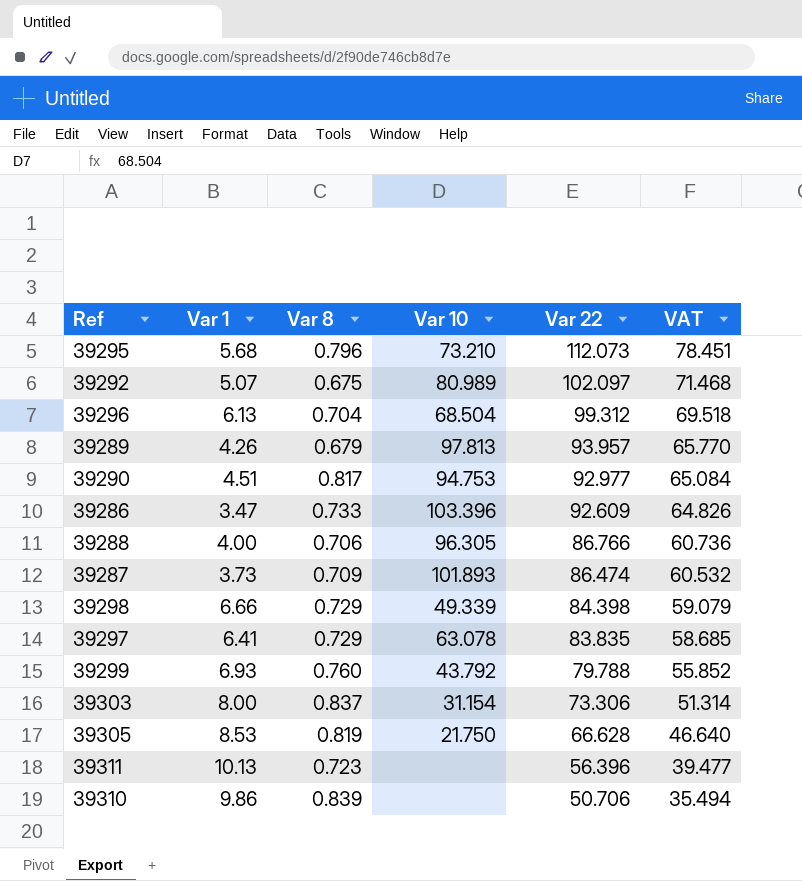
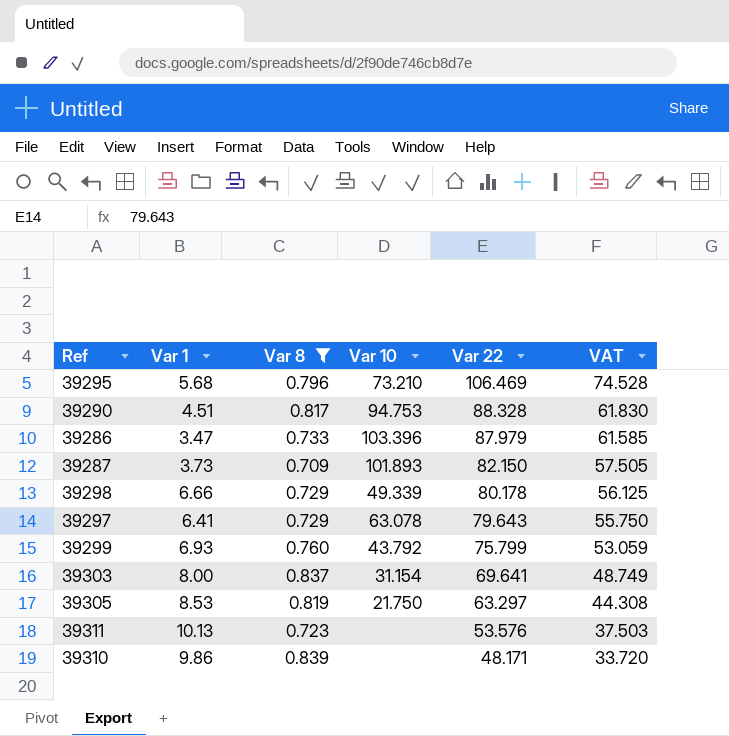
filter: none -> Var 8 >= 0.709
39295 | Var 22: 112.073 -> 106.469
39295 | VAT: 78.451 -> 74.528
39290 | Var 22: 92.977 -> 88.328
39290 | VAT: 65.084 -> 61.830
39286 | Var 22: 92.609 -> 87.979
39286 | VAT: 64.826 -> 61.585
39287 | Var 22: 86.474 -> 82.150
39287 | VAT: 60.532 -> 57.505
39298 | Var 22: 84.398 -> 80.178
39298 | VAT: 59.079 -> 56.125
39297 | Var 22: 83.835 -> 79.643
39297 | VAT: 58.685 -> 55.750
39299 | Var 22: 79.788 -> 75.799
39299 | VAT: 55.852 -> 53.059
39303 | Var 22: 73.306 -> 69.641
39303 | VAT: 51.314 -> 48.749
39305 | Var 22: 66.628 -> 63.297
39305 | VAT: 46.640 -> 44.308
39311 | Var 22: 56.396 -> 53.576
39311 | VAT: 39.477 -> 37.503
39310 | Var 22: 50.706 -> 48.171
39310 | VAT: 35.494 -> 33.720

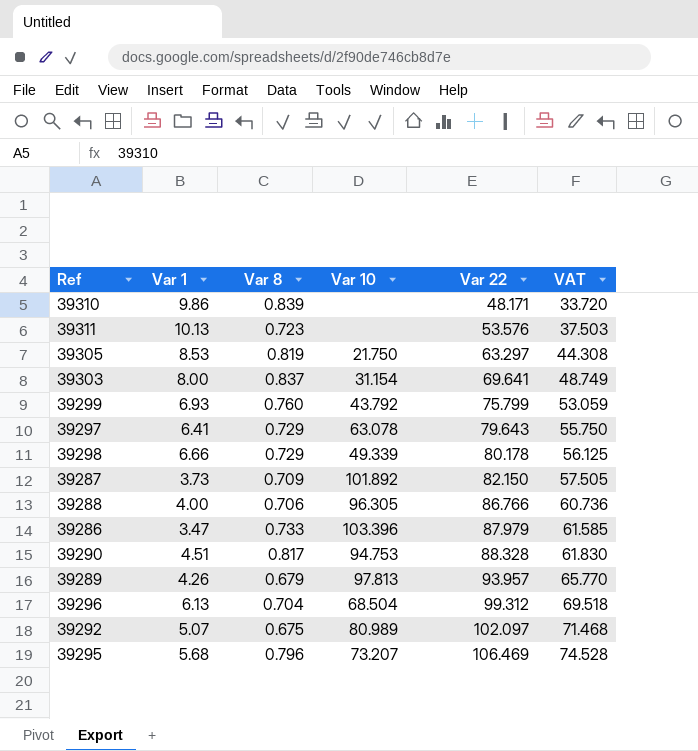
filter: Var 8 >= 0.709 -> none
row order: Var 22 descending -> Var 22 ascending
39287 | Var 10: 101.893 -> 101.892
39295 | Var 10: 73.210 -> 73.207

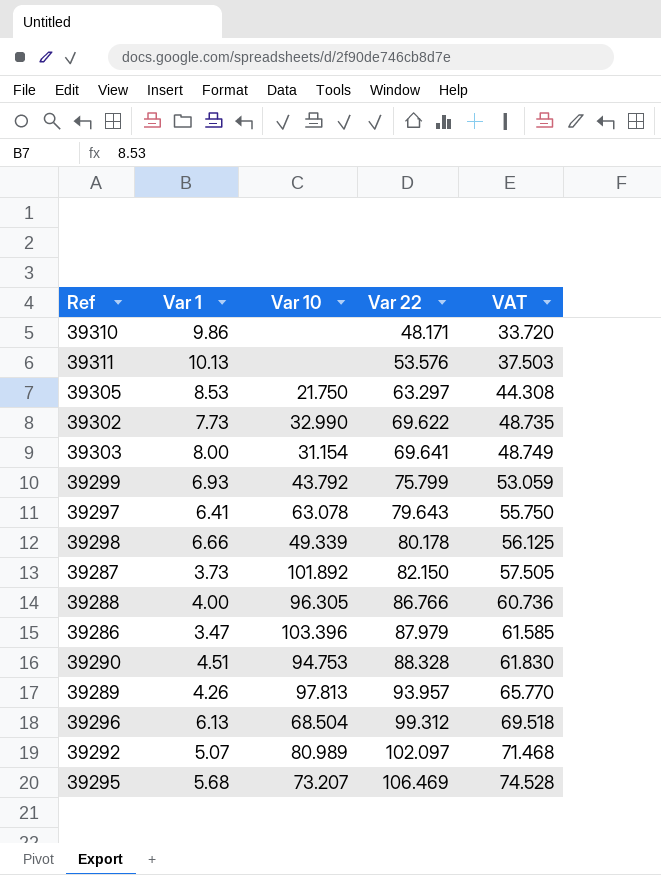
column Var 8 | position: 3 -> none
row 39302: none -> 7.73 | 32.990 | 69.622 | 48.735

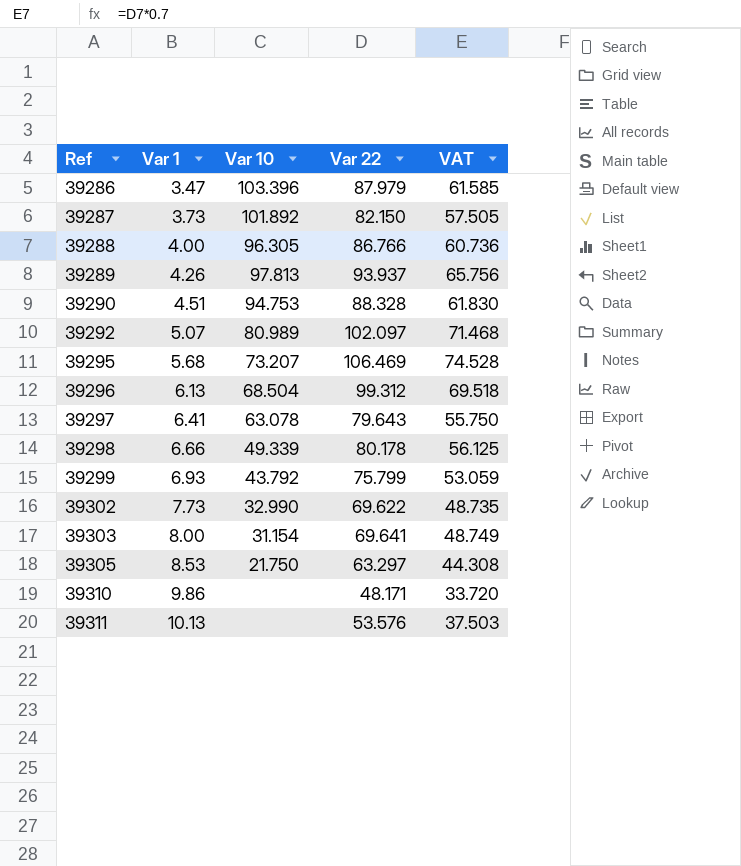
row order: Var 22 ascending -> Ref ascending
39289 | Var 22: 93.957 -> 93.937
39289 | VAT: 65.770 -> 65.756

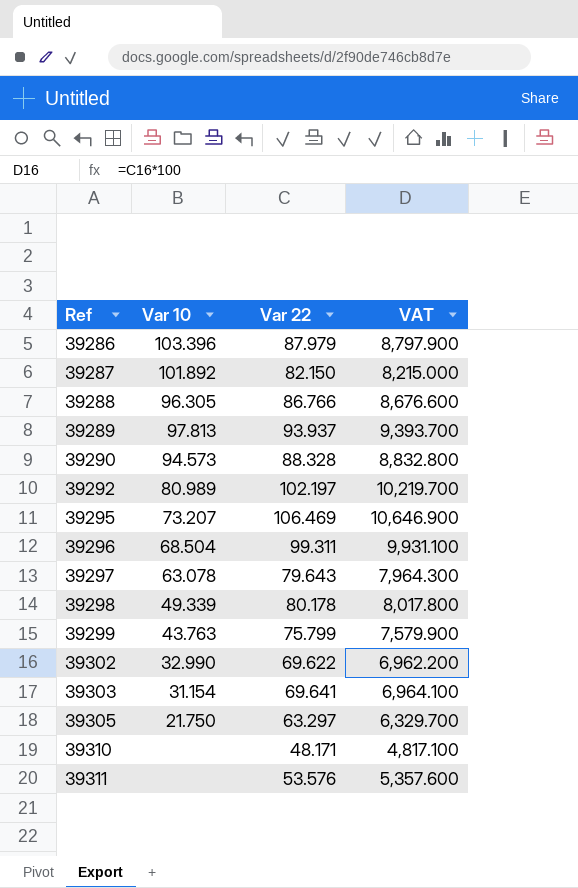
column Var 1 | position: 2 -> none
column VAT | formula: [Var 22] * 0.7 -> [Var 22] * 100
39290 | Var 10: 94.753 -> 94.573
39292 | Var 22: 102.097 -> 102.197
39296 | Var 22: 99.312 -> 99.311
39299 | Var 10: 43.792 -> 43.763

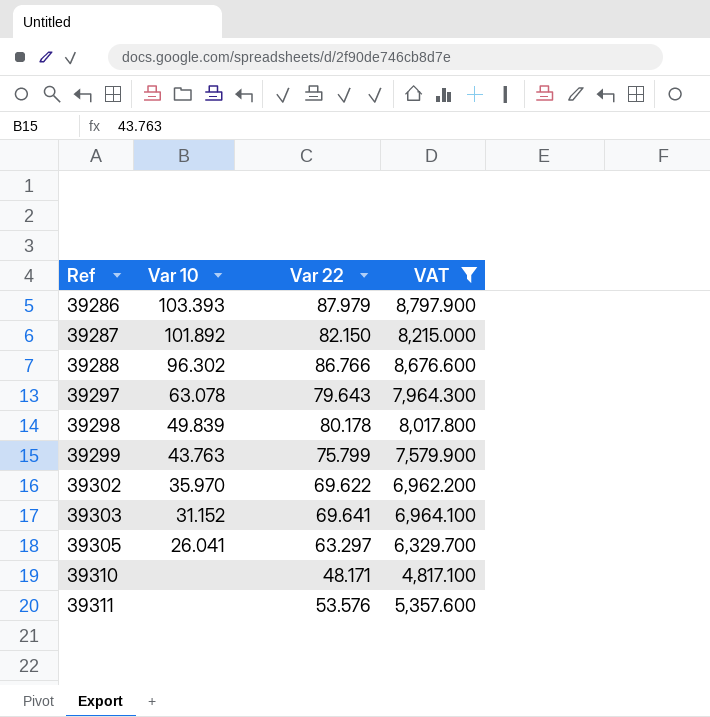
filter: none -> VAT <= 8,797.900
39286 | Var 10: 103.396 -> 103.393
39288 | Var 10: 96.305 -> 96.302
39298 | Var 10: 49.339 -> 49.839
39302 | Var 10: 32.990 -> 35.970
39303 | Var 10: 31.154 -> 31.152
39305 | Var 10: 21.750 -> 26.041

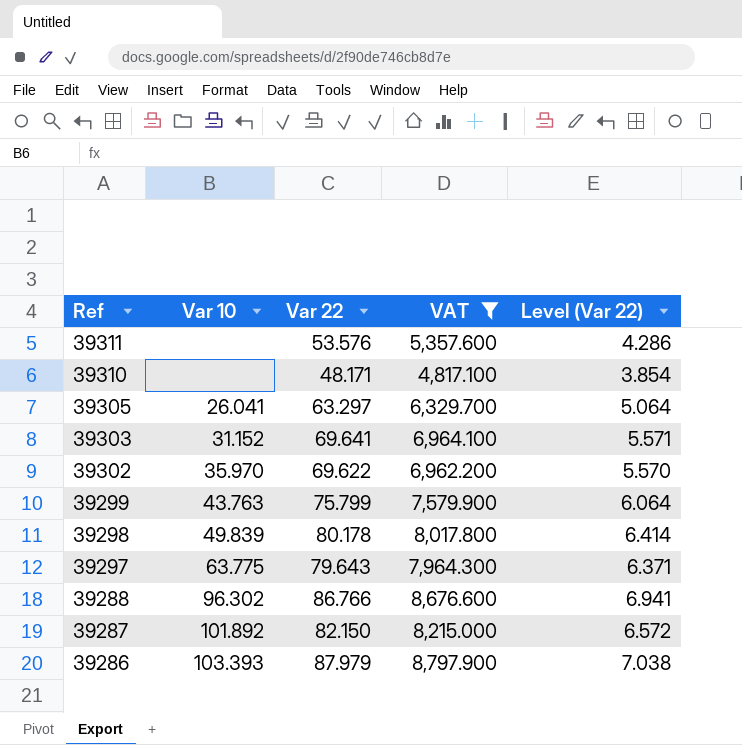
row order: Ref ascending -> Ref descending
column Level (Var 22) | formula: none -> [Var 22] * 0.08
39297 | Var 10: 63.078 -> 63.775

